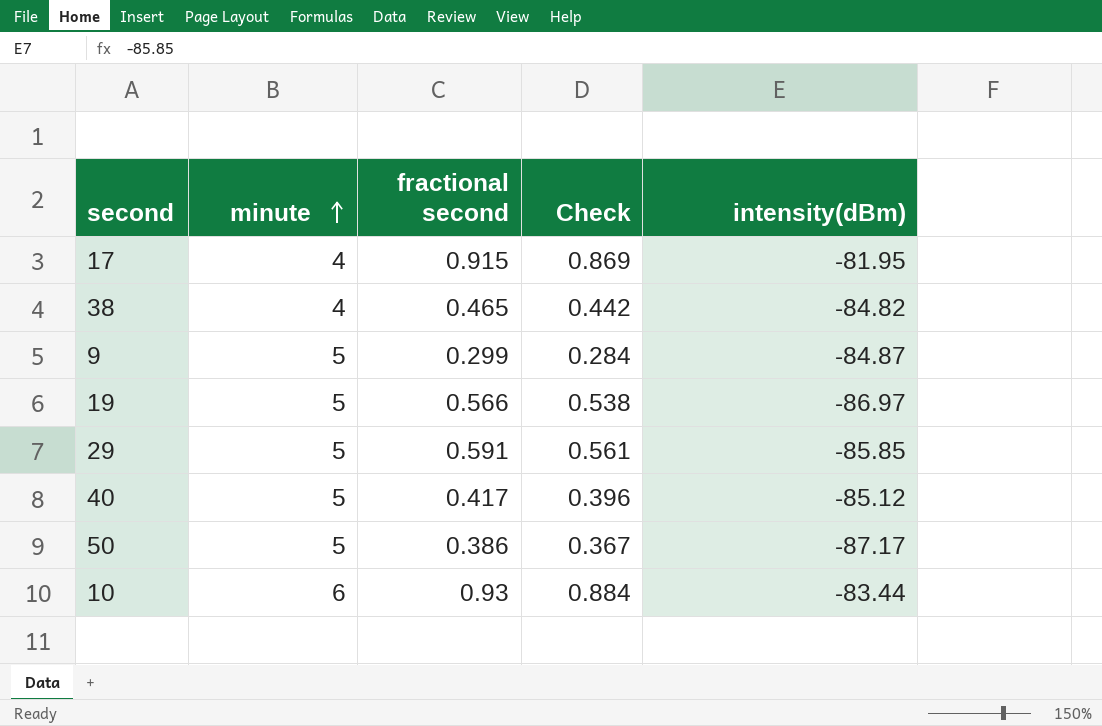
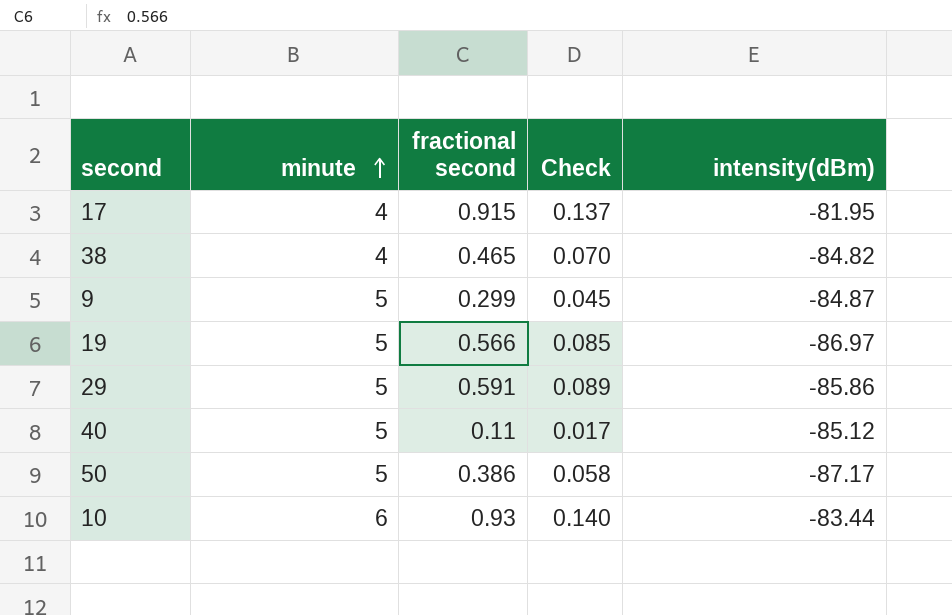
column Check | formula: [fractional second] * 0.95 -> [fractional second] * 0.15
29 | intensity(dBm): -85.85 -> -85.86
40 | fractional second: 0.417 -> 0.11

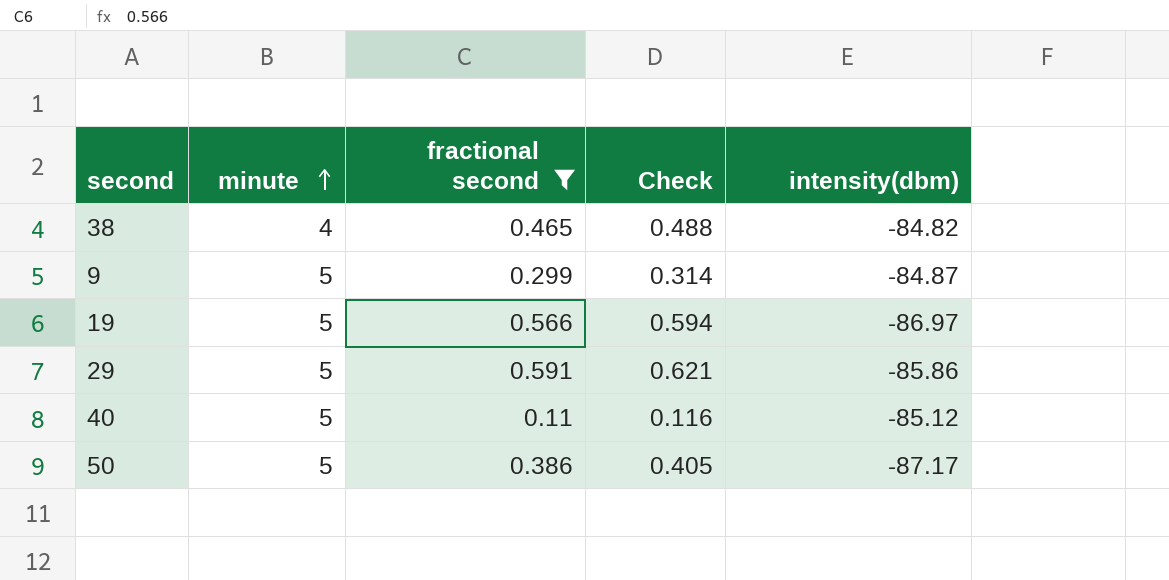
filter: none -> fractional second <= 0.591
column Check | formula: [fractional second] * 0.15 -> [fractional second] * 1.05
column name: intensity(dBm) -> intensity(dbm)

